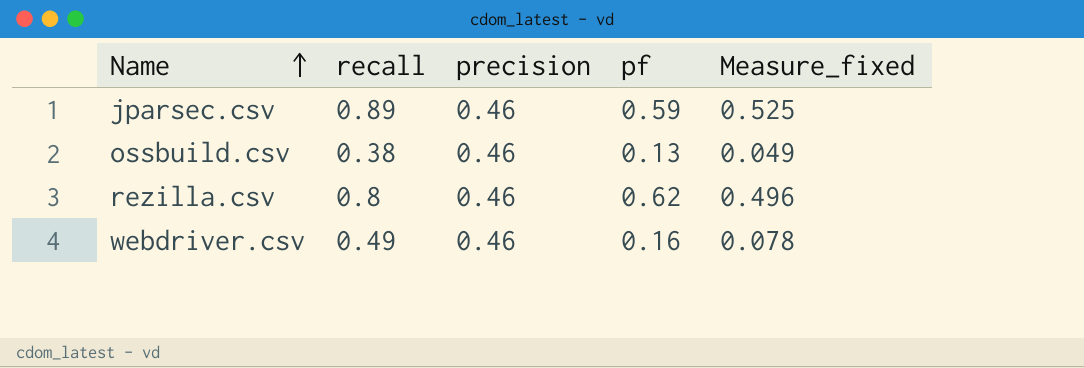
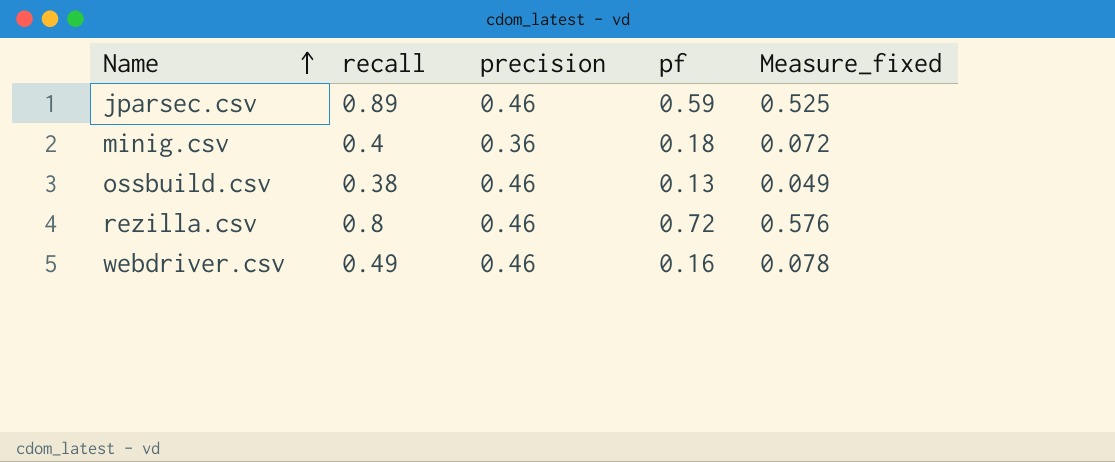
row minig.csv: none -> 0.4 | 0.36 | 0.18 | 0.072
rezilla.csv | pf: 0.62 -> 0.72
rezilla.csv | Measure_fixed: 0.496 -> 0.576

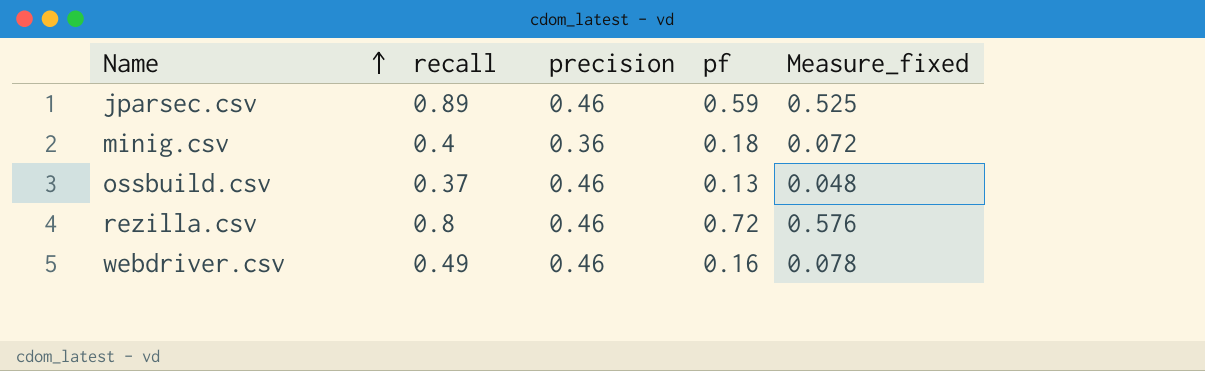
ossbuild.csv | recall: 0.38 -> 0.37
ossbuild.csv | Measure_fixed: 0.049 -> 0.048

